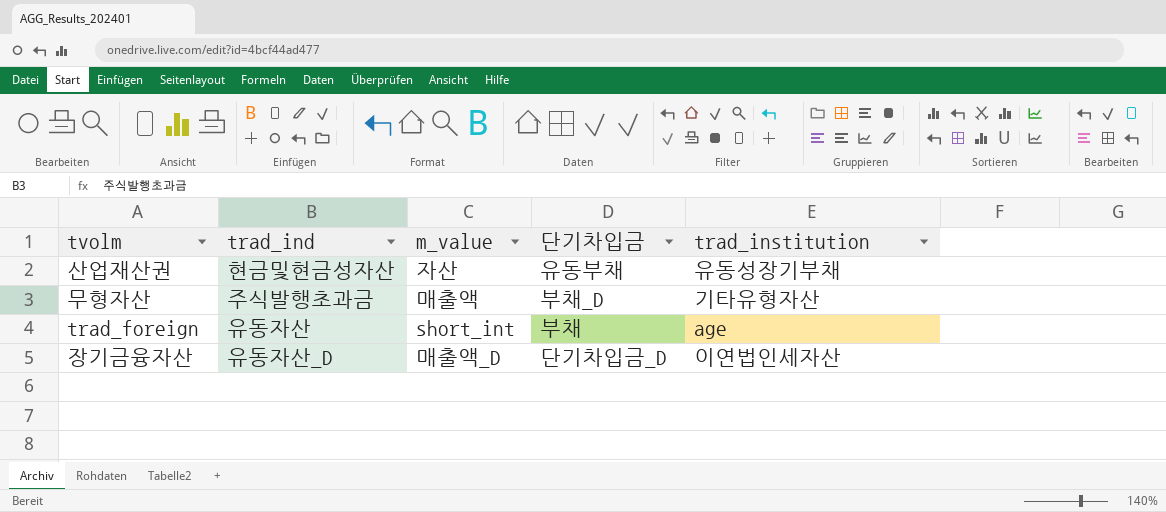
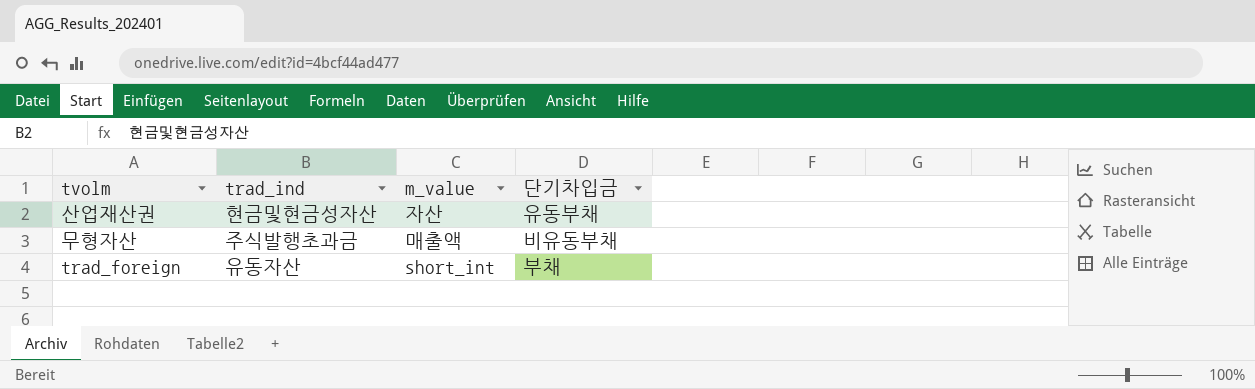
column trad_institution | position: 5 -> none
row 장기금융자산: 유동자산_D | 매출액_D | 단기차입금_D | 이연법인세자산 -> none
무형자산 | 단기차입금: 부채_D -> 비유동부채

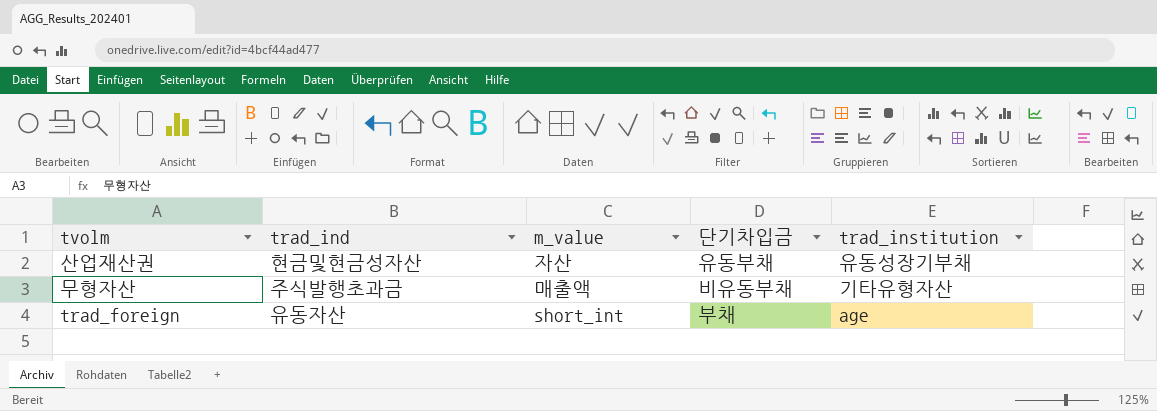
column trad_institution | position: none -> 5

